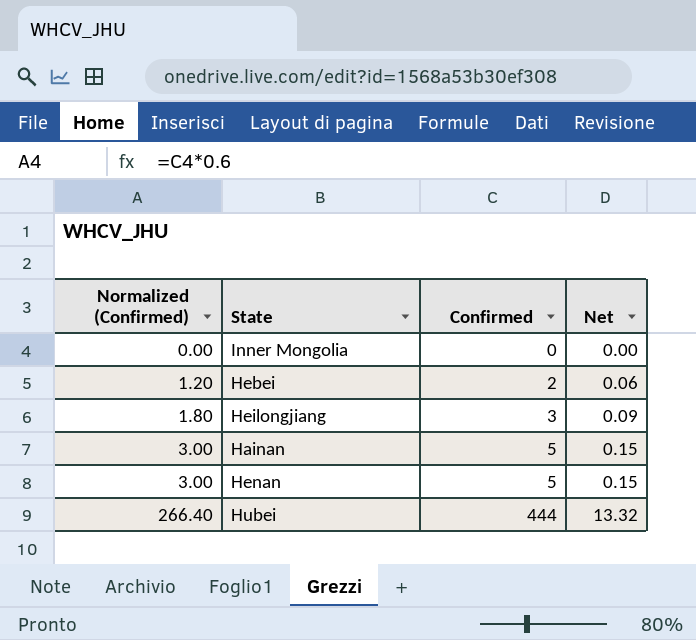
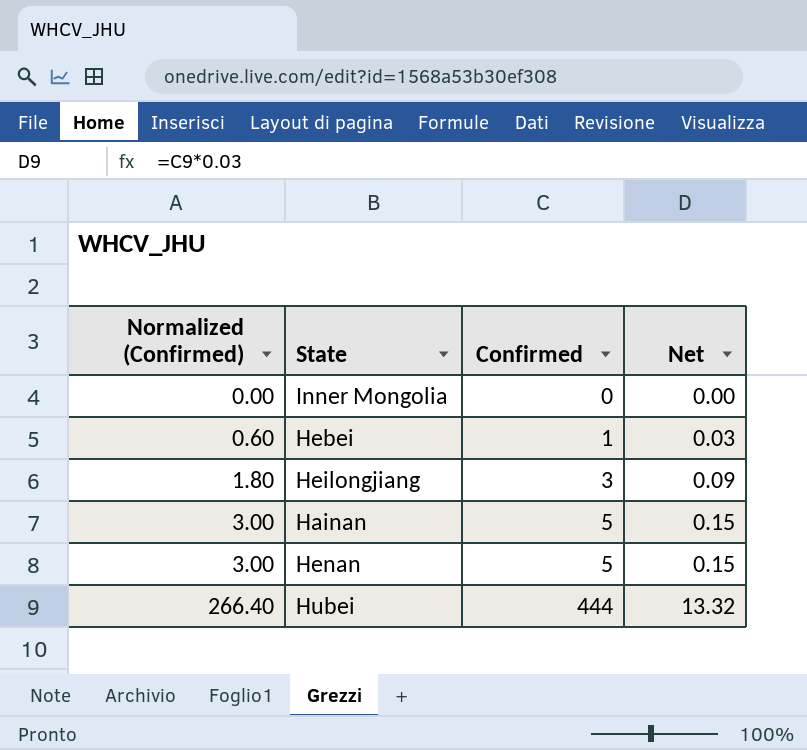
Hebei | Normalized (Confirmed): 1.20 -> 0.60
Hebei | Confirmed: 2 -> 1
Hebei | Net: 0.06 -> 0.03

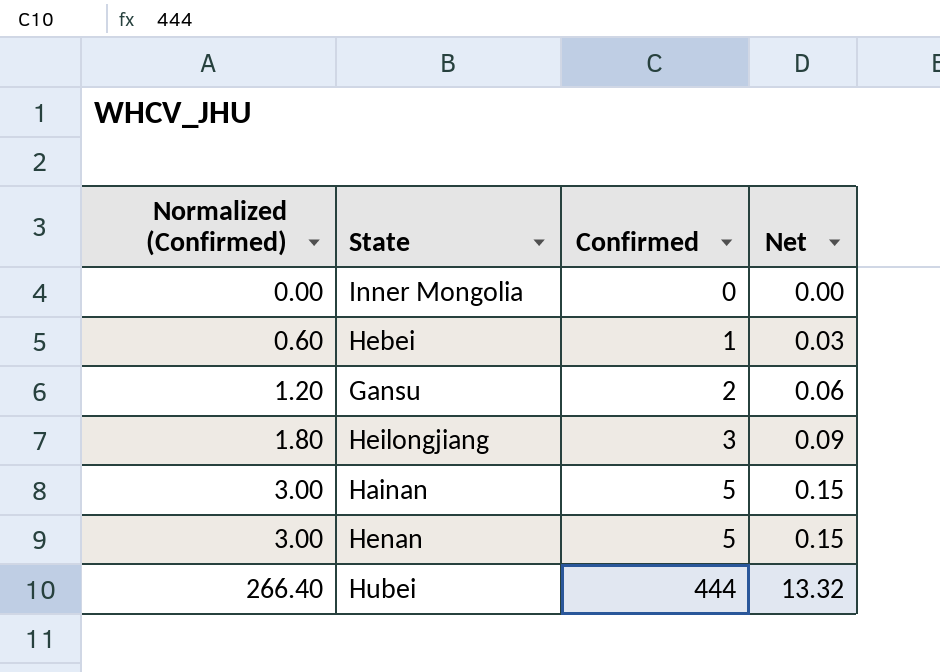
row Gansu: none -> 1.20 | 2 | 0.06

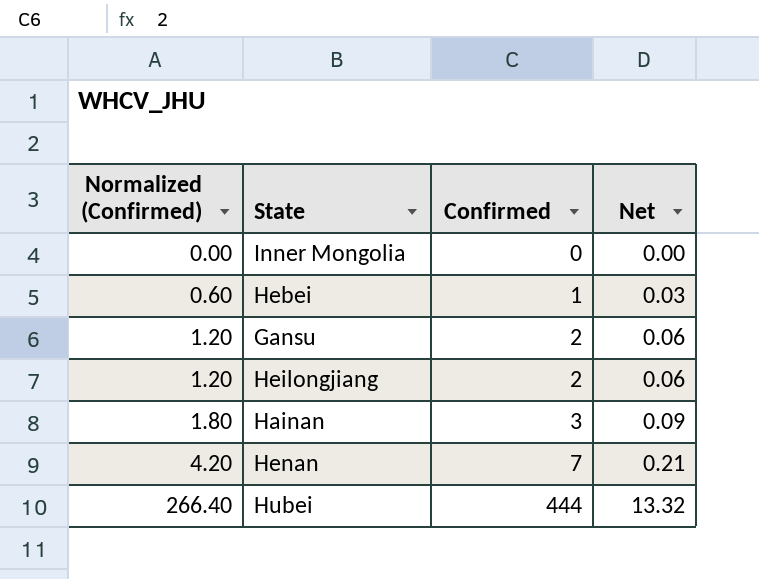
Heilongjiang | Normalized (Confirmed): 1.80 -> 1.20
Heilongjiang | Confirmed: 3 -> 2
Heilongjiang | Net: 0.09 -> 0.06
Hainan | Normalized (Confirmed): 3.00 -> 1.80
Hainan | Confirmed: 5 -> 3
Hainan | Net: 0.15 -> 0.09
Henan | Normalized (Confirmed): 3.00 -> 4.20
Henan | Confirmed: 5 -> 7
Henan | Net: 0.15 -> 0.21

